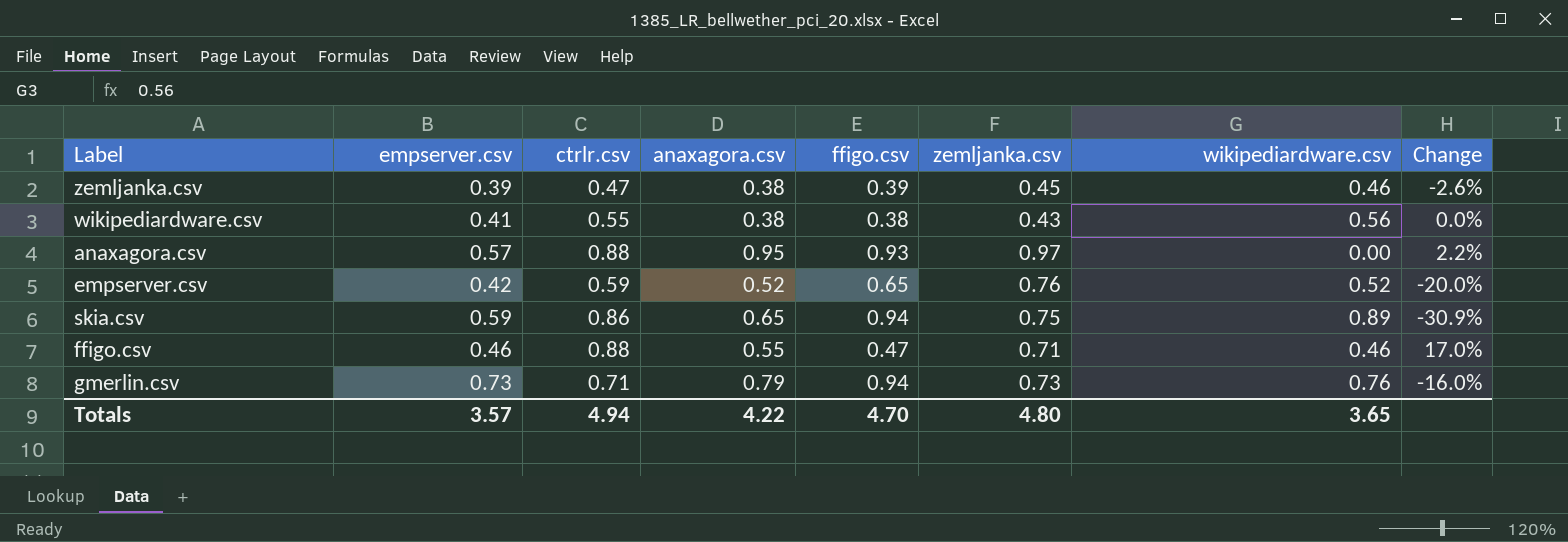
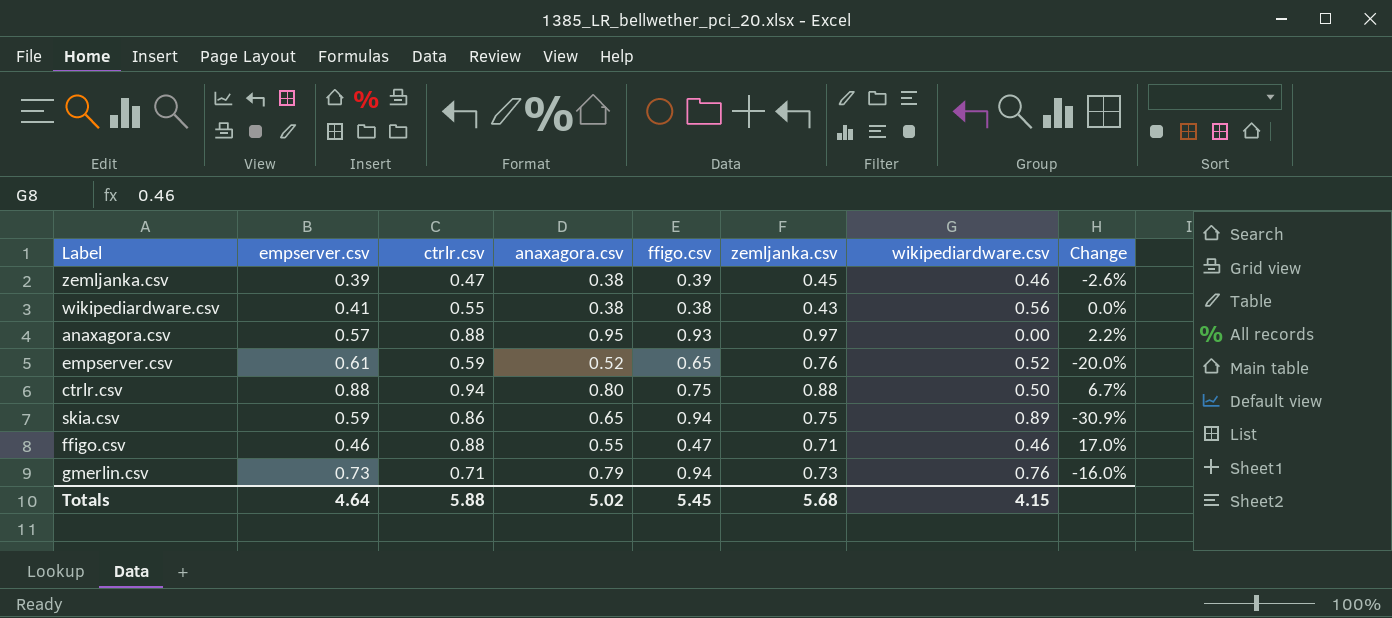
empserver.csv | empserver.csv: 0.42 -> 0.61
row ctrlr.csv: none -> 0.88 | 0.94 | 0.80 | 0.75 | 0.88 | 0.50 | 6.7%
Totals | empserver.csv: 3.57 -> 4.64
Totals | ctrlr.csv: 4.94 -> 5.88
Totals | anaxagora.csv: 4.22 -> 5.02
Totals | ffigo.csv: 4.70 -> 5.45
Totals | zemljanka.csv: 4.80 -> 5.68
Totals | wikipediardware.csv: 3.65 -> 4.15

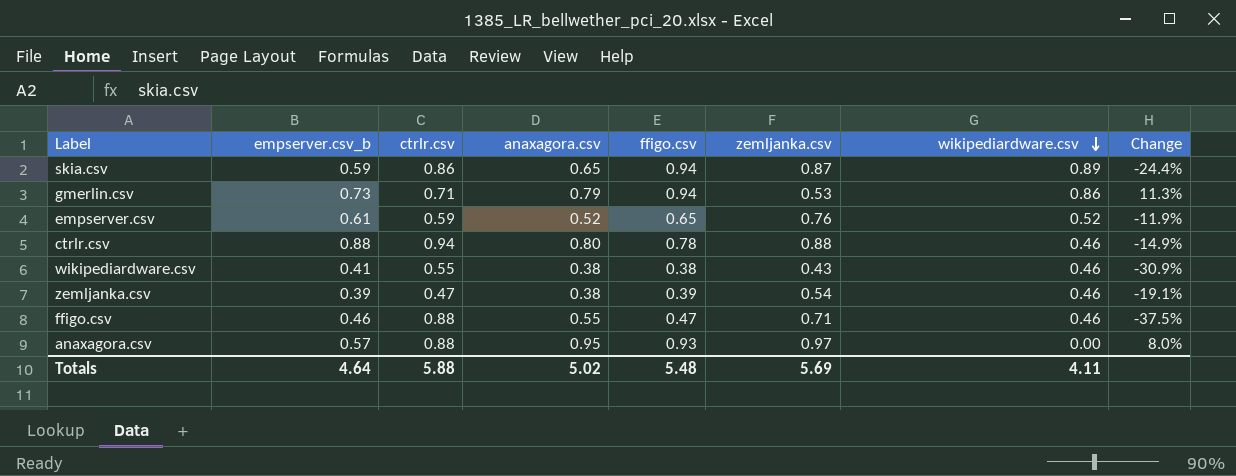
row order: none -> wikipediardware.csv descending
column name: empserver.csv -> empserver.csv_b
column Change | formula: ([anaxagora.csv] - [ffigo.csv]) / [ffigo.csv] -> ([anaxagora.csv] - [ctrlr.csv]) / [ctrlr.csv]
skia.csv | zemljanka.csv: 0.75 -> 0.87
gmerlin.csv | zemljanka.csv: 0.73 -> 0.53
gmerlin.csv | wikipediardware.csv: 0.76 -> 0.86
ctrlr.csv | ffigo.csv: 0.75 -> 0.78
ctrlr.csv | wikipediardware.csv: 0.50 -> 0.46
wikipediardware.csv | wikipediardware.csv: 0.56 -> 0.46
zemljanka.csv | zemljanka.csv: 0.45 -> 0.54
Totals | ffigo.csv: 5.45 -> 5.48
Totals | zemljanka.csv: 5.68 -> 5.69
Totals | wikipediardware.csv: 4.15 -> 4.11

